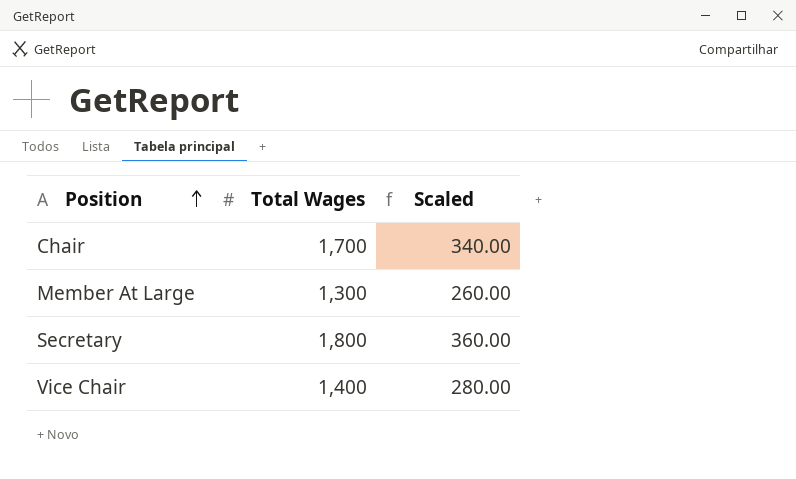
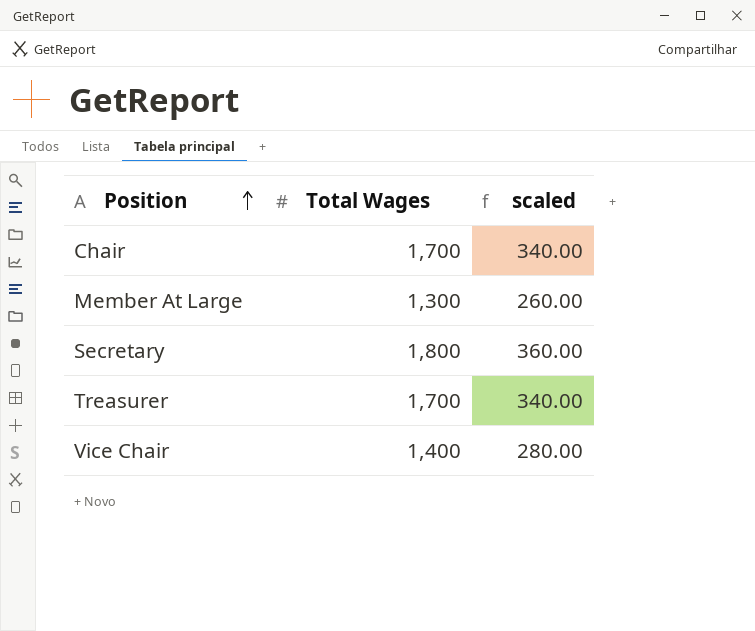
column name: Scaled -> scaled
row Treasurer: none -> 1,700 | 340.00

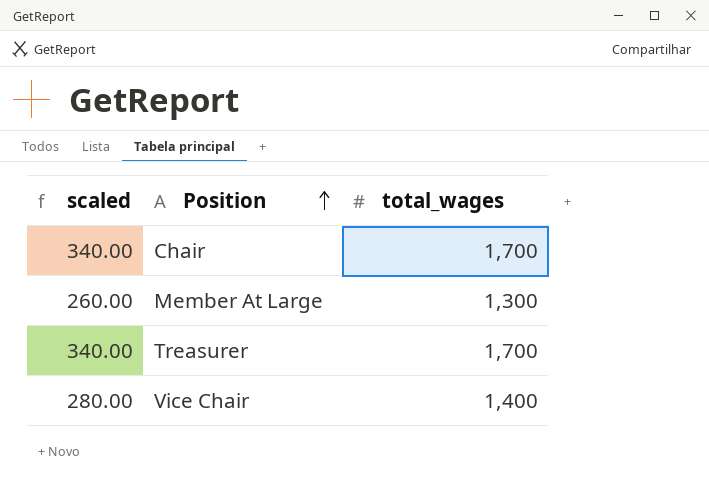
column scaled | position: 3 -> 1
column name: Total Wages -> total_wages
row Secretary: 1,800 | 360.00 -> none

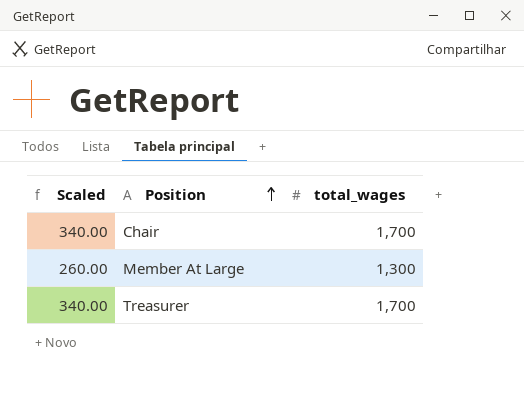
column name: scaled -> Scaled
row Vice Chair: 280.00 | 1,400 -> none

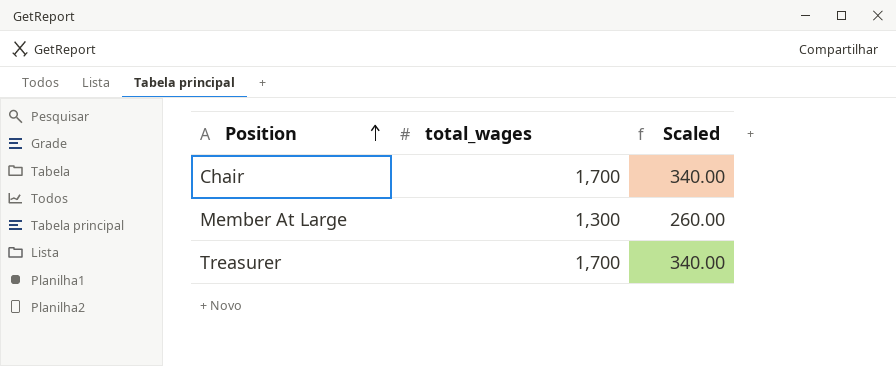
column Scaled | position: 1 -> 3

